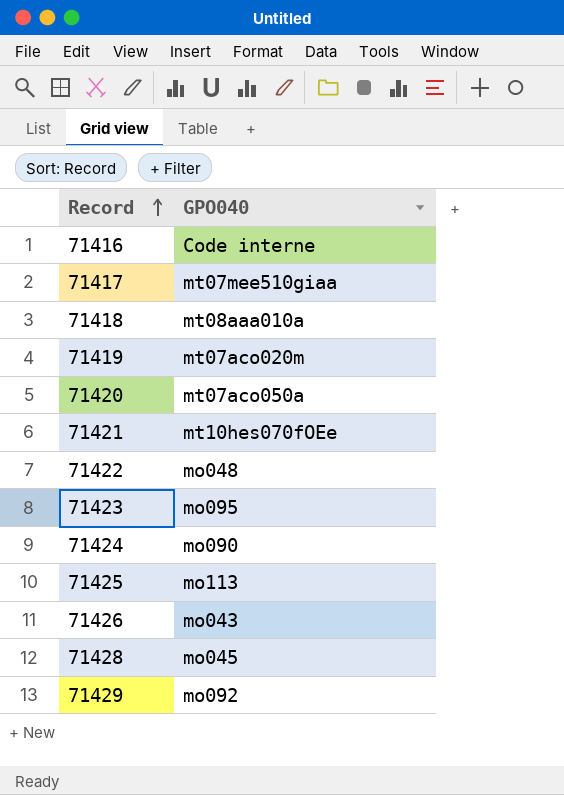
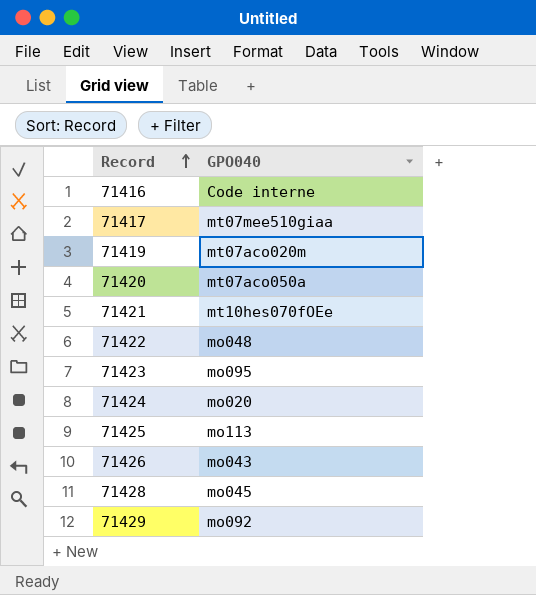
row 71418: mt08aaa010a -> none
71424 | GPO040: mo090 -> mo020

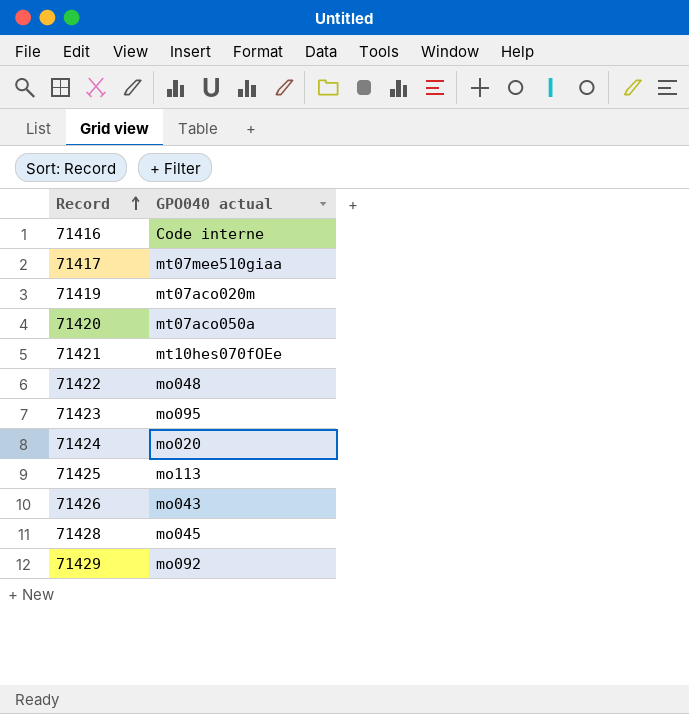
column name: GPO040 -> GPO040 actual

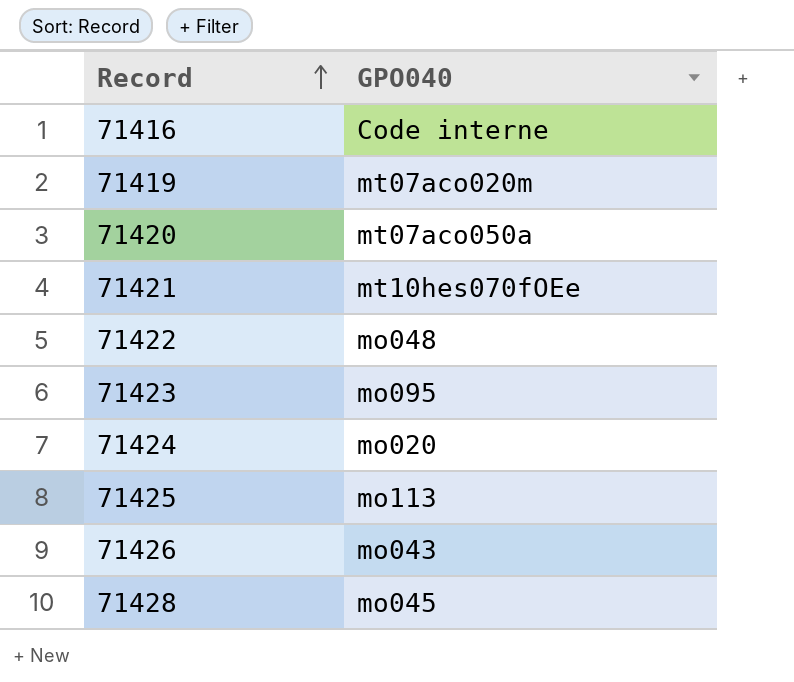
column name: GPO040 actual -> GPO040
row 71417: mt07mee510giaa -> none
row 71429: mo092 -> none

